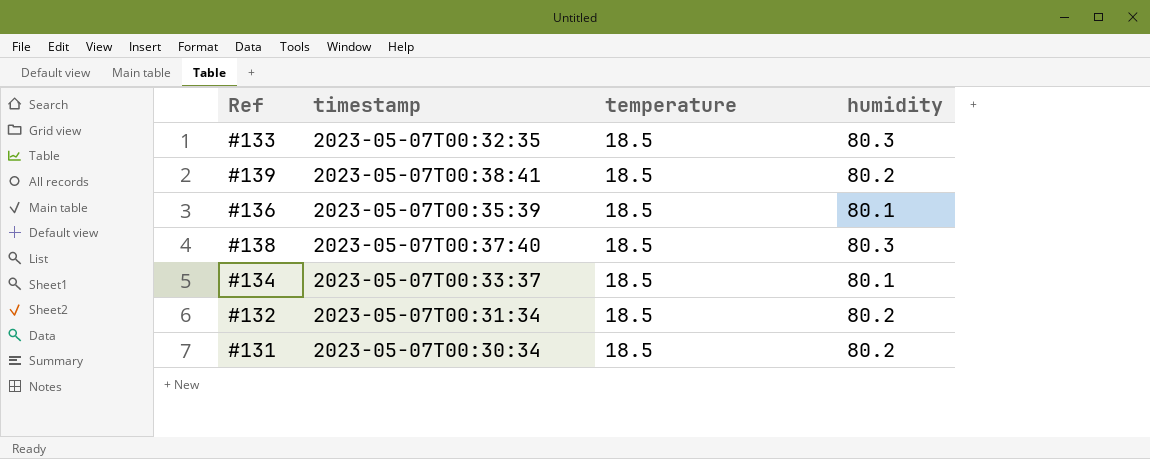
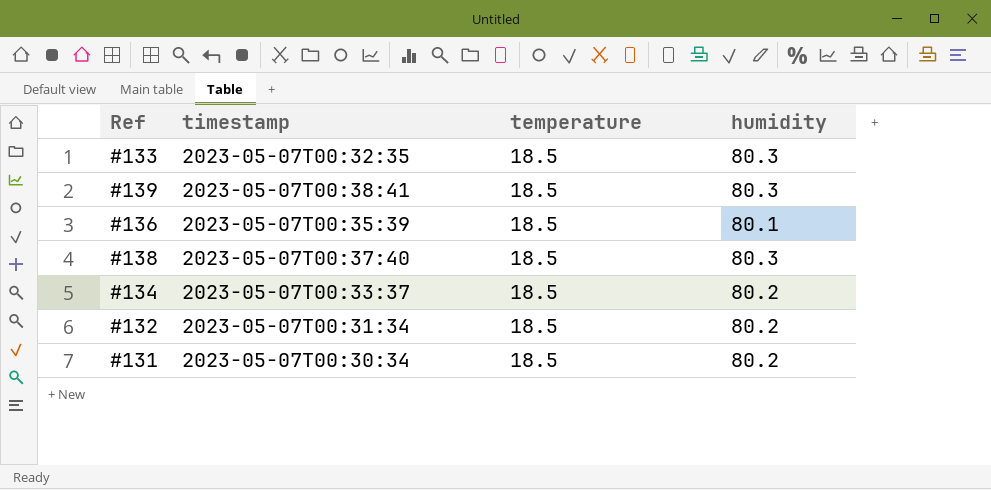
#139 | humidity: 80.2 -> 80.3
#134 | humidity: 80.1 -> 80.2

